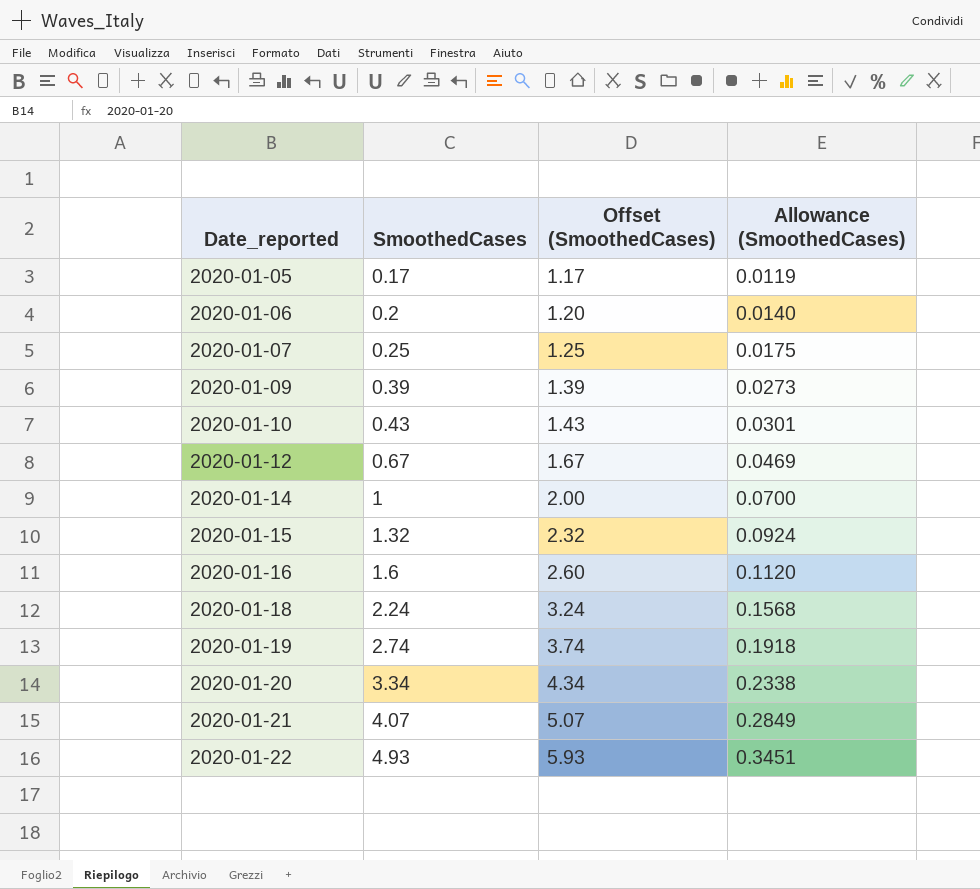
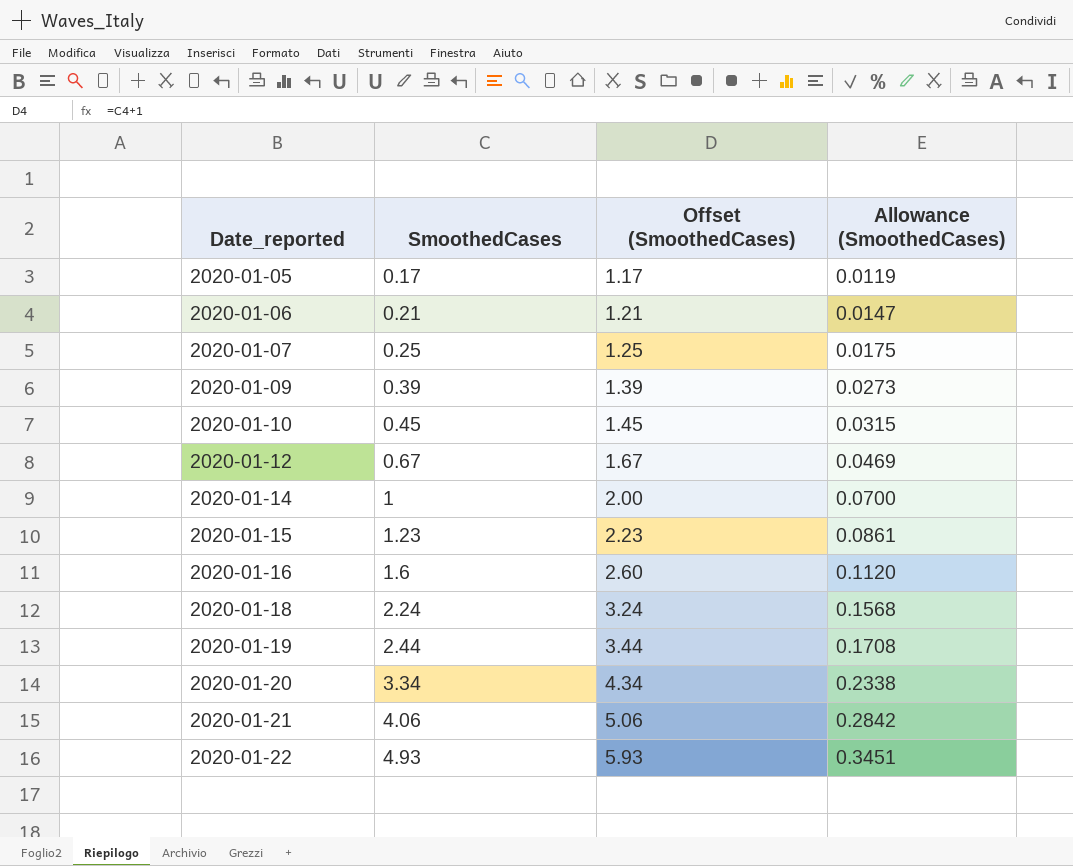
2020-01-06 | SmoothedCases: 0.2 -> 0.21
2020-01-06 | Offset (SmoothedCases): 1.20 -> 1.21
2020-01-06 | Allowance (SmoothedCases): 0.0140 -> 0.0147
2020-01-10 | SmoothedCases: 0.43 -> 0.45
2020-01-10 | Offset (SmoothedCases): 1.43 -> 1.45
2020-01-10 | Allowance (SmoothedCases): 0.0301 -> 0.0315
2020-01-15 | SmoothedCases: 1.32 -> 1.23
2020-01-15 | Offset (SmoothedCases): 2.32 -> 2.23
2020-01-15 | Allowance (SmoothedCases): 0.0924 -> 0.0861
2020-01-19 | SmoothedCases: 2.74 -> 2.44
2020-01-19 | Offset (SmoothedCases): 3.74 -> 3.44
2020-01-19 | Allowance (SmoothedCases): 0.1918 -> 0.1708
2020-01-21 | SmoothedCases: 4.07 -> 4.06
2020-01-21 | Offset (SmoothedCases): 5.07 -> 5.06
2020-01-21 | Allowance (SmoothedCases): 0.2849 -> 0.2842

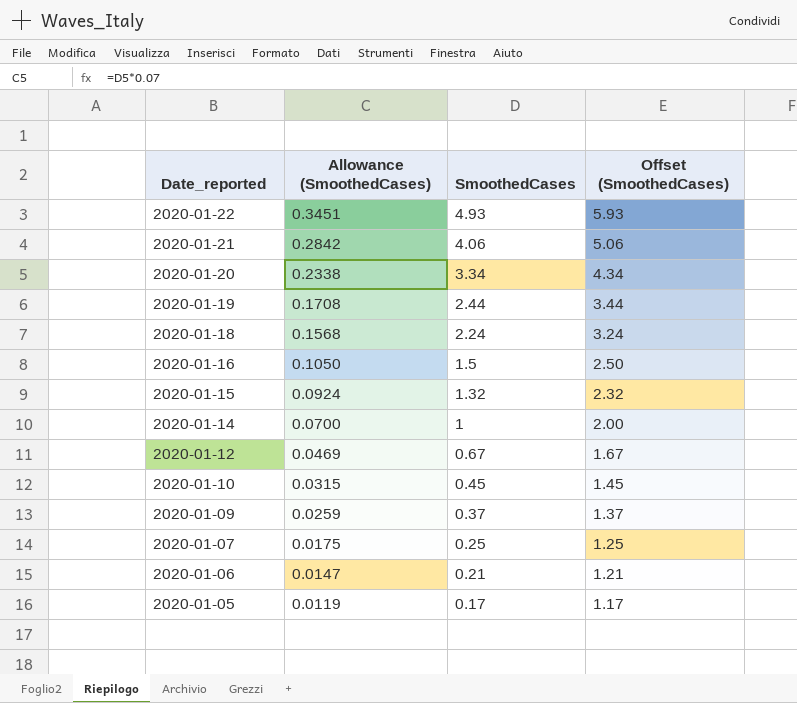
row order: Date_reported ascending -> Date_reported descending
column Allowance (SmoothedCases) | position: 4 -> 2
2020-01-16 | Allowance (SmoothedCases): 0.1120 -> 0.1050
2020-01-16 | SmoothedCases: 1.6 -> 1.5
2020-01-16 | Offset (SmoothedCases): 2.60 -> 2.50
2020-01-15 | Allowance (SmoothedCases): 0.0861 -> 0.0924
2020-01-15 | SmoothedCases: 1.23 -> 1.32
2020-01-15 | Offset (SmoothedCases): 2.23 -> 2.32
2020-01-09 | Allowance (SmoothedCases): 0.0273 -> 0.0259
2020-01-09 | SmoothedCases: 0.39 -> 0.37
2020-01-09 | Offset (SmoothedCases): 1.39 -> 1.37

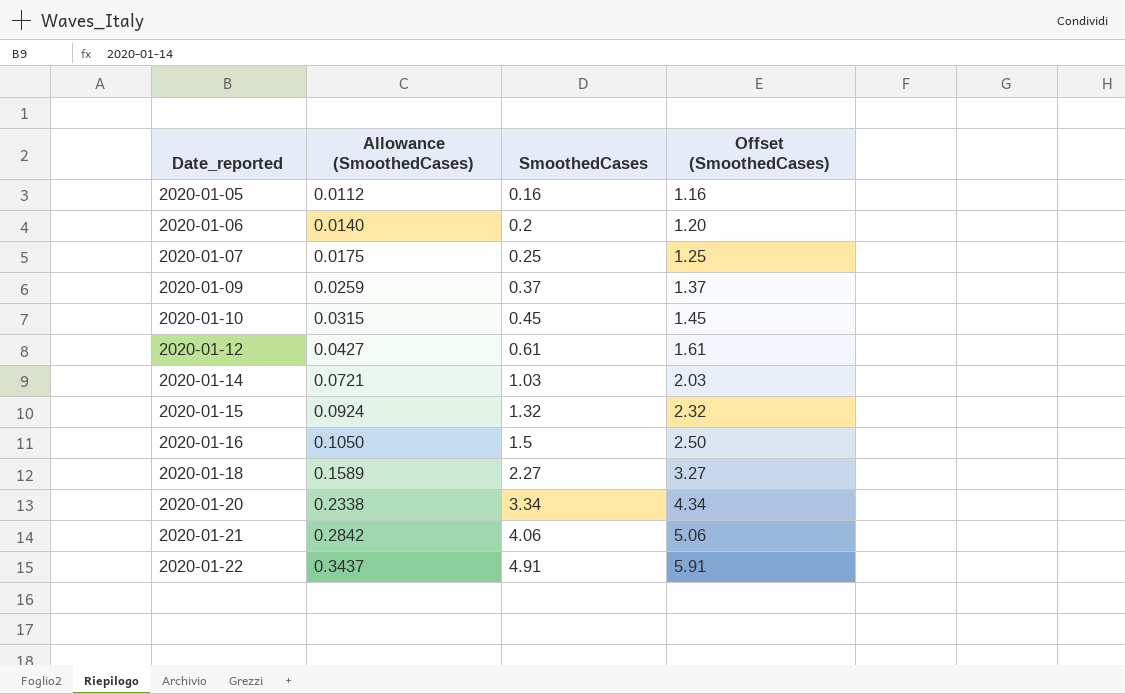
row order: Date_reported descending -> Date_reported ascending
row 2020-01-19: 0.1708 | 2.44 | 3.44 -> none
2020-01-05 | Allowance (SmoothedCases): 0.0119 -> 0.0112
2020-01-05 | SmoothedCases: 0.17 -> 0.16
2020-01-05 | Offset (SmoothedCases): 1.17 -> 1.16
2020-01-06 | Allowance (SmoothedCases): 0.0147 -> 0.0140
2020-01-06 | SmoothedCases: 0.21 -> 0.2
2020-01-06 | Offset (SmoothedCases): 1.21 -> 1.20
2020-01-12 | Allowance (SmoothedCases): 0.0469 -> 0.0427
2020-01-12 | SmoothedCases: 0.67 -> 0.61
2020-01-12 | Offset (SmoothedCases): 1.67 -> 1.61
2020-01-14 | Allowance (SmoothedCases): 0.0700 -> 0.0721
2020-01-14 | SmoothedCases: 1 -> 1.03
2020-01-14 | Offset (SmoothedCases): 2.00 -> 2.03
2020-01-18 | Allowance (SmoothedCases): 0.1568 -> 0.1589
2020-01-18 | SmoothedCases: 2.24 -> 2.27
2020-01-18 | Offset (SmoothedCases): 3.24 -> 3.27
2020-01-22 | Allowance (SmoothedCases): 0.3451 -> 0.3437
2020-01-22 | SmoothedCases: 4.93 -> 4.91
2020-01-22 | Offset (SmoothedCases): 5.93 -> 5.91

